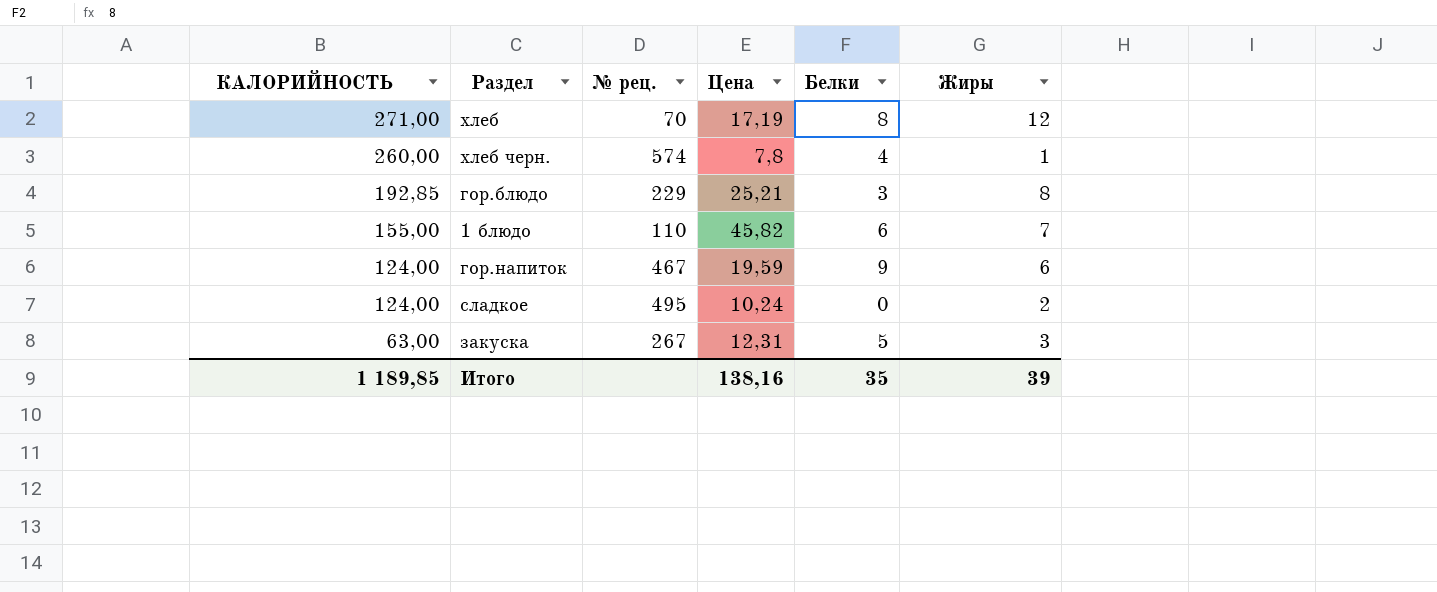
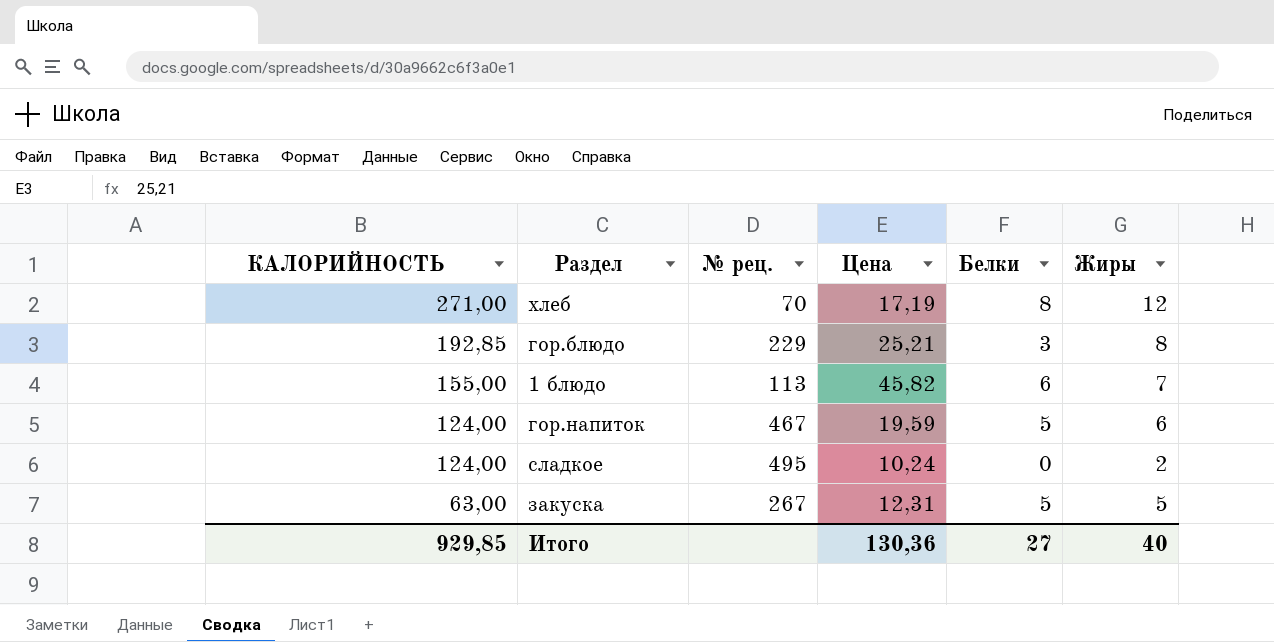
row хлеб черн.: 260,00 | 574 | 7,8 | 4 | 1 -> none
1 блюдо | № рец.: 110 -> 113
гор.напиток | Белки: 9 -> 5
закуска | Жиры: 3 -> 5
Итого | КАЛОРИЙНОСТЬ: 1 189,85 -> 929,85
Итого | Цена: 138,16 -> 130,36
Итого | Белки: 35 -> 27
Итого | Жиры: 39 -> 40

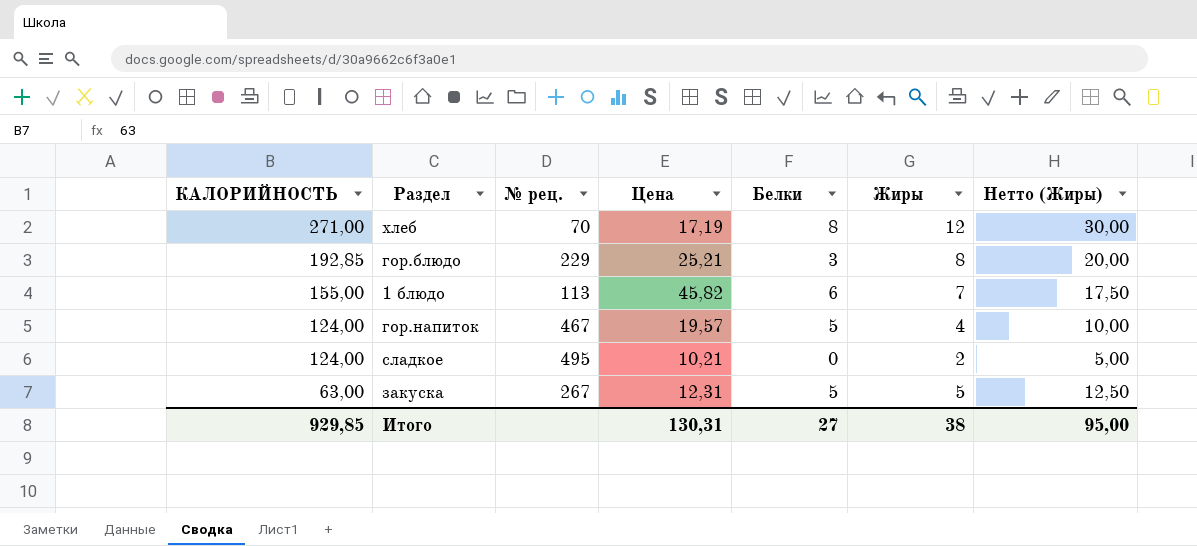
column Нетто (Жиры) | formula: none -> [Жиры] * 2,5
гор.напиток | Цена: 19,59 -> 19,57
гор.напиток | Жиры: 6 -> 4
сладкое | Цена: 10,24 -> 10,21
Итого | Цена: 130,36 -> 130,31
Итого | Жиры: 40 -> 38

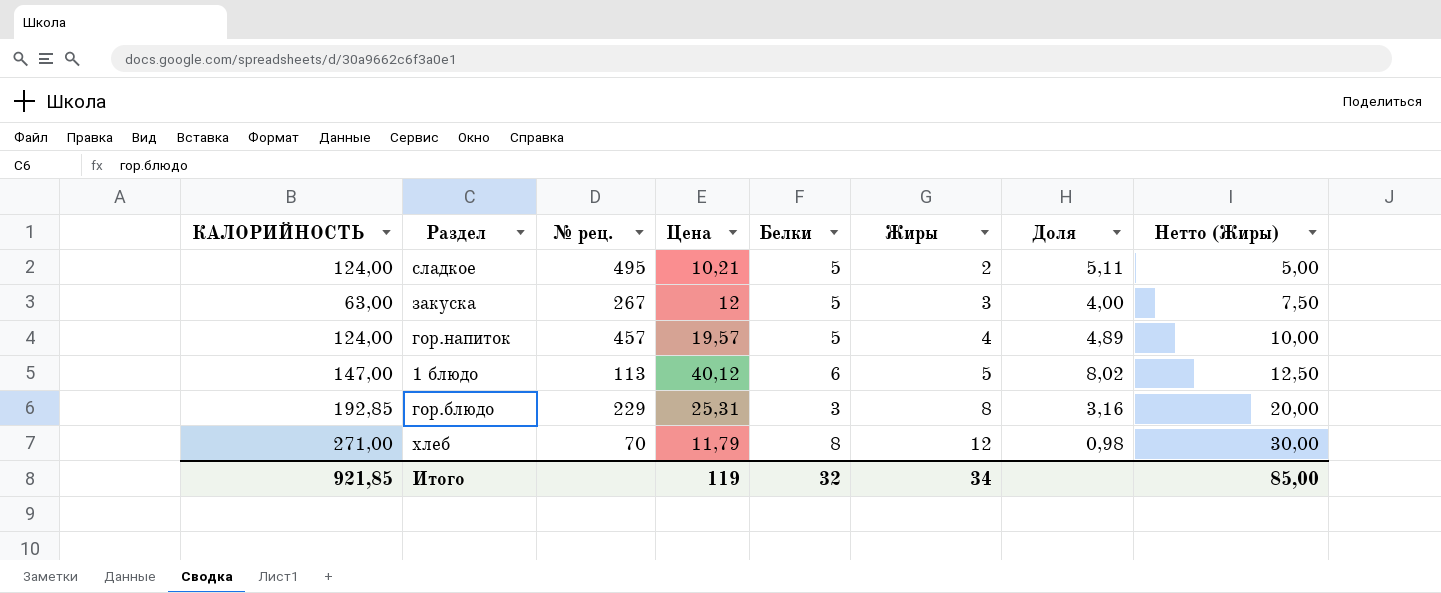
row order: КАЛОРИЙНОСТЬ descending -> Жиры ascending
column Доля | formula: none -> [Цена] / [Жиры]
сладкое | Белки: 0 -> 5
закуска | Цена: 12,31 -> 12
закуска | Жиры: 5 -> 3
закуска | Нетто (Жиры): 12,50 -> 7,50
гор.напиток | № рец.: 467 -> 457
1 блюдо | КАЛОРИЙНОСТЬ: 155,00 -> 147,00
1 блюдо | Цена: 45,82 -> 40,12
1 блюдо | Жиры: 7 -> 5
1 блюдо | Нетто (Жиры): 17,50 -> 12,50
гор.блюдо | Цена: 25,21 -> 25,31
хлеб | Цена: 17,19 -> 11,79
Итого | КАЛОРИЙНОСТЬ: 929,85 -> 921,85
Итого | Цена: 130,31 -> 119
Итого | Белки: 27 -> 32
Итого | Жиры: 38 -> 34
Итого | Нетто (Жиры): 95,00 -> 85,00

